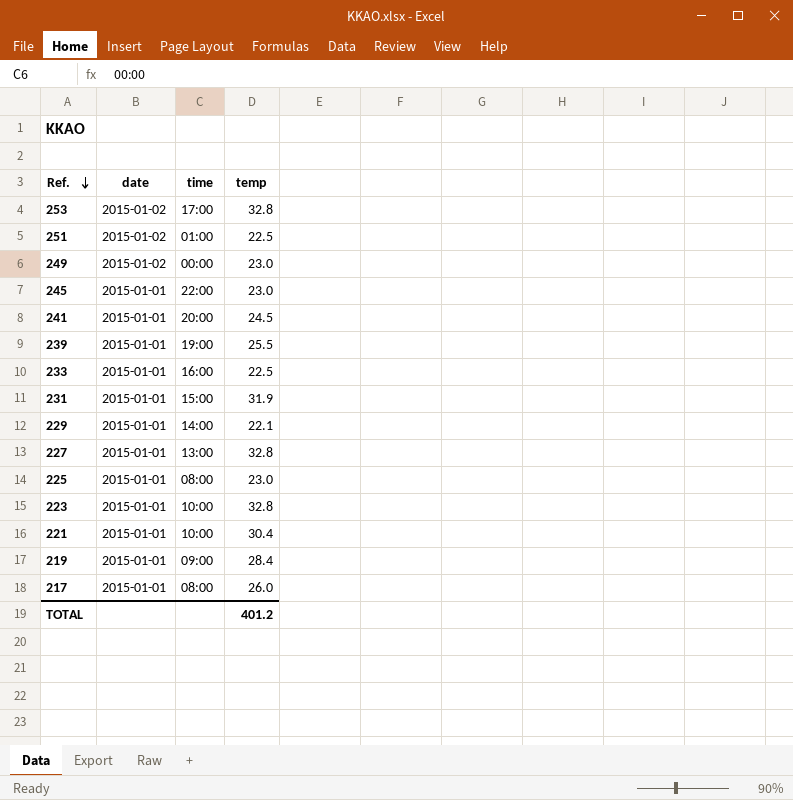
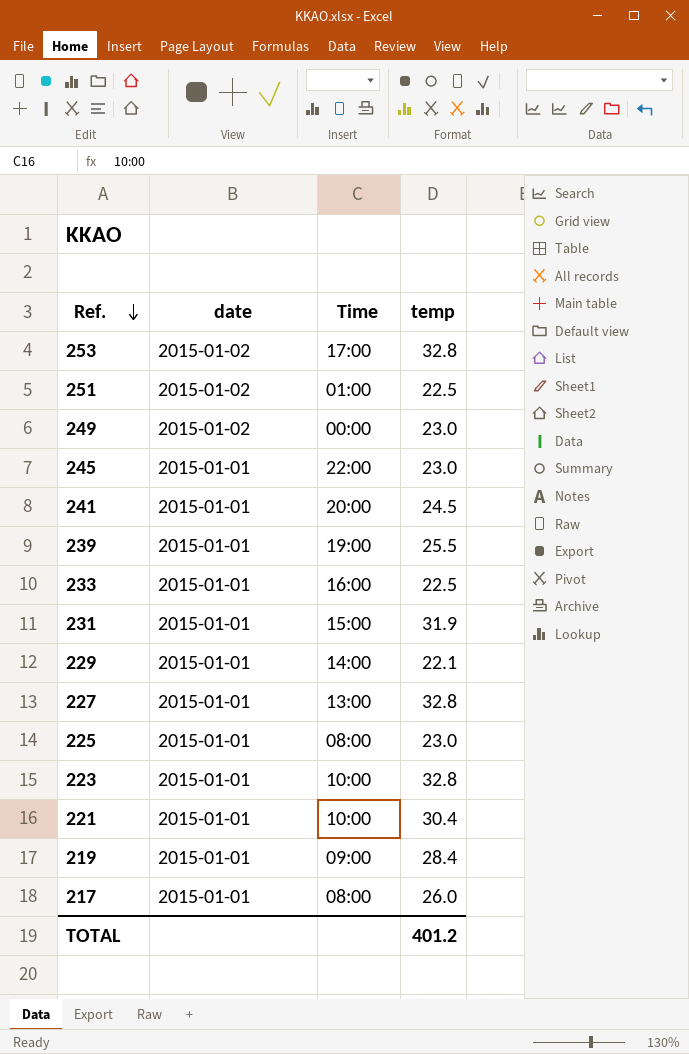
column name: time -> Time

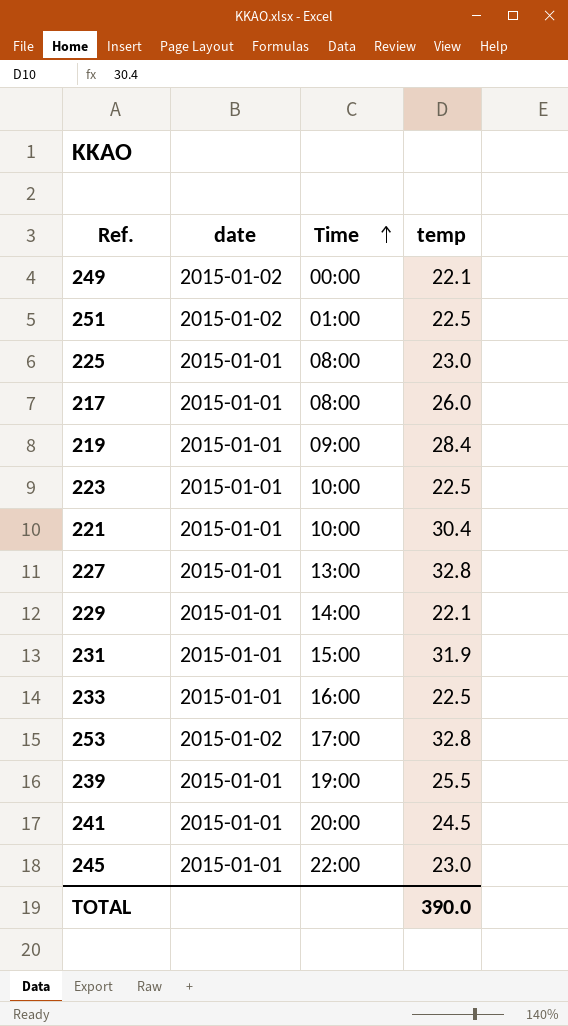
row order: Ref. descending -> Time ascending
249 | temp: 23.0 -> 22.1
223 | temp: 32.8 -> 22.5
TOTAL | temp: 401.2 -> 390.0

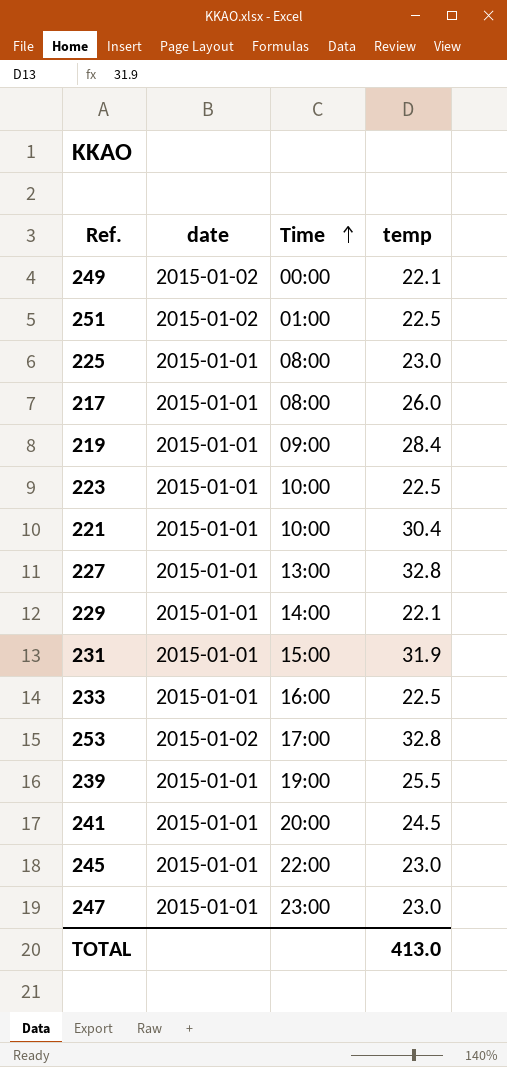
row 247: none -> 2015-01-01 | 23:00 | 23.0
TOTAL | temp: 390.0 -> 413.0

